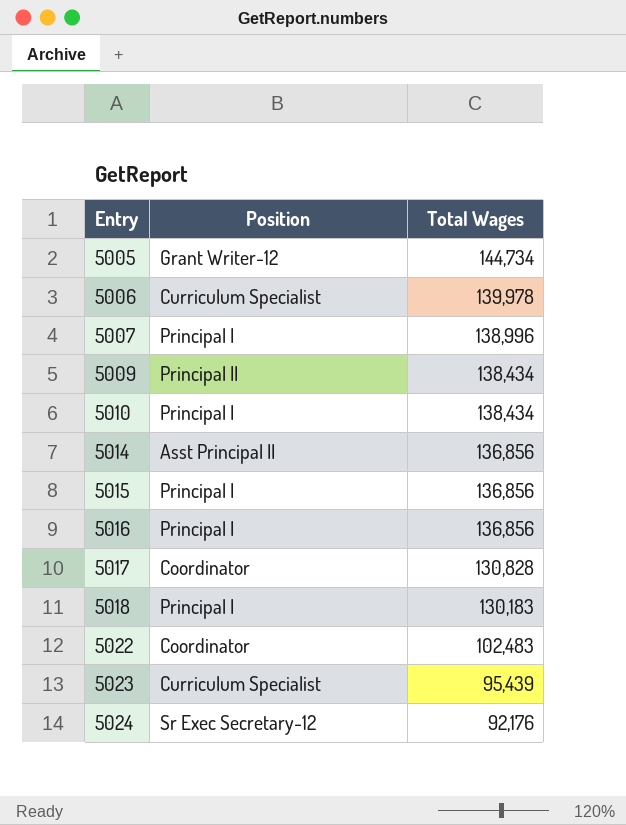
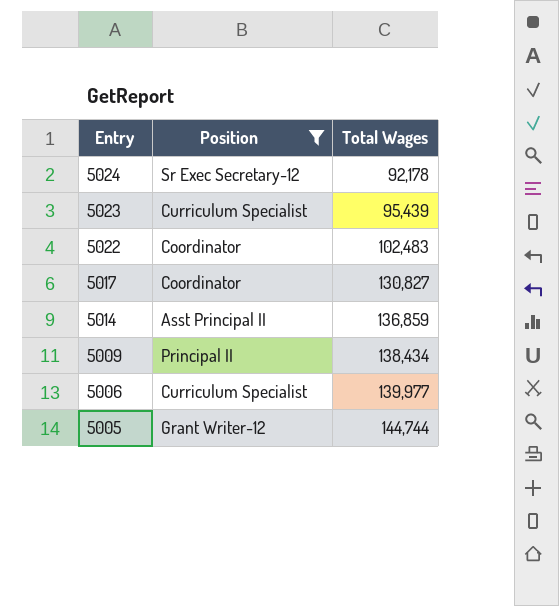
filter: none -> Position != Principal I
row order: Entry ascending -> Entry descending
5024 | Total Wages: 92,176 -> 92,178
5017 | Total Wages: 130,828 -> 130,827
5014 | Total Wages: 136,856 -> 136,859
5006 | Total Wages: 139,978 -> 139,977
5005 | Total Wages: 144,734 -> 144,744

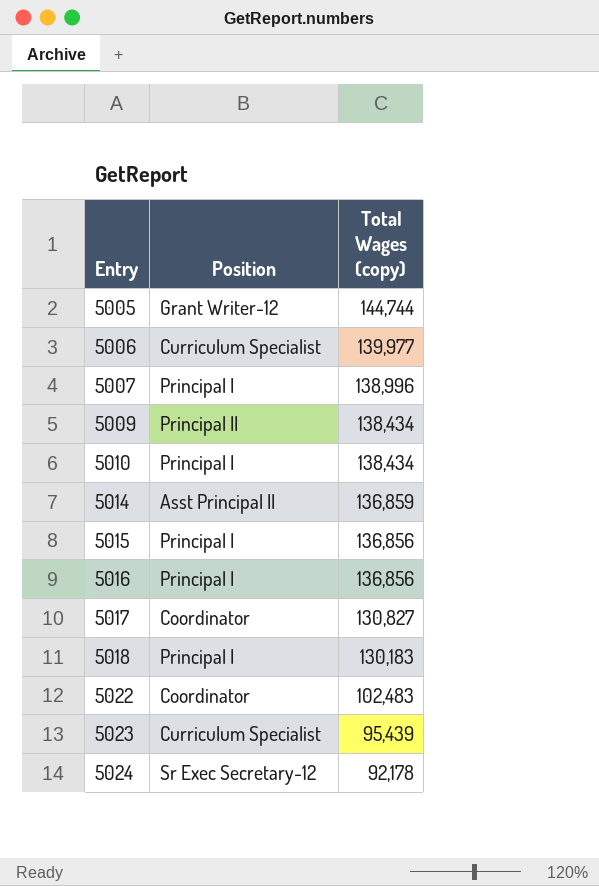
filter: Position != Principal I -> none
row order: Entry descending -> Entry ascending
column name: Total Wages -> Total Wages (copy)

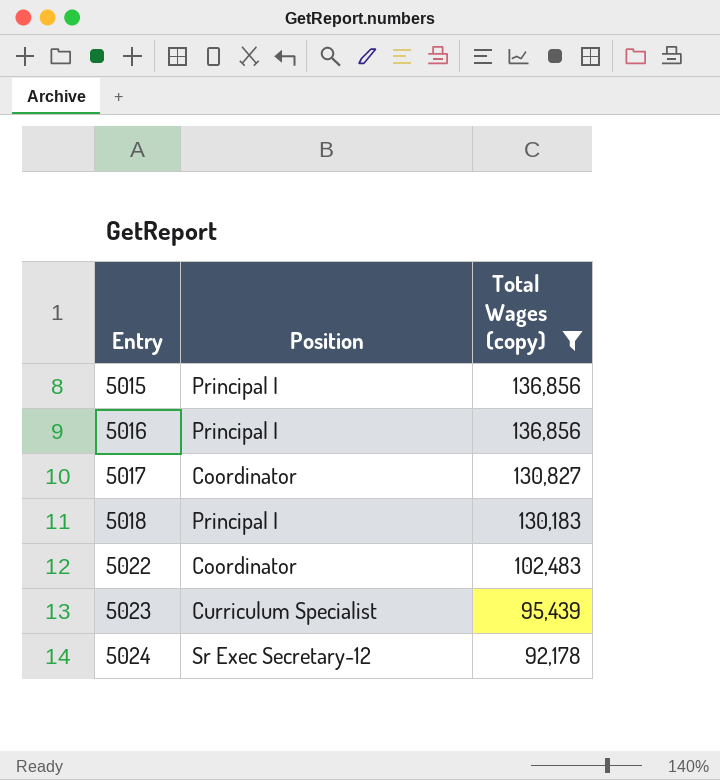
filter: none -> Total Wages (copy) <= 136,856

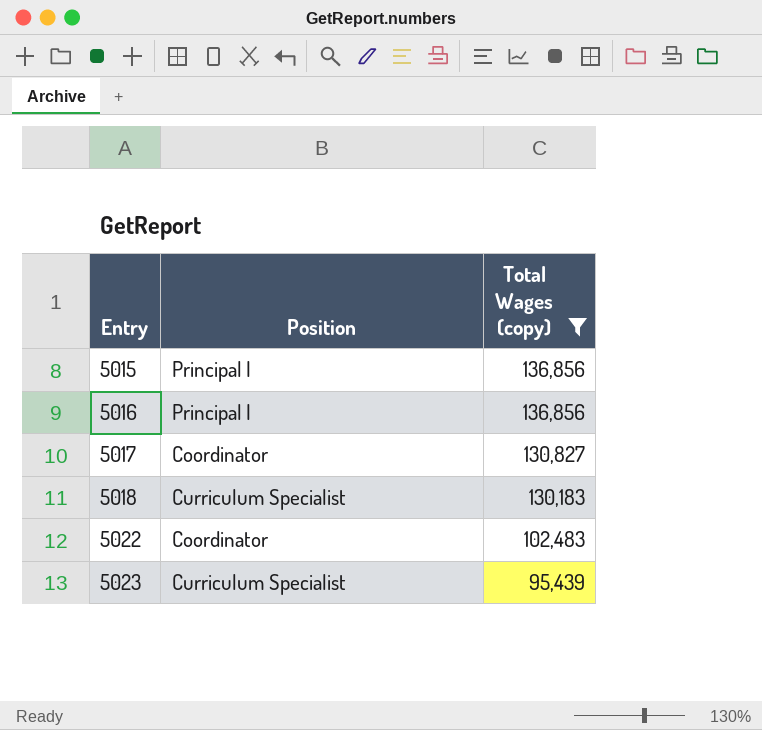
row 5024: Sr Exec Secretary-12 | 92,178 -> none
5018 | Position: Principal I -> Curriculum Specialist

